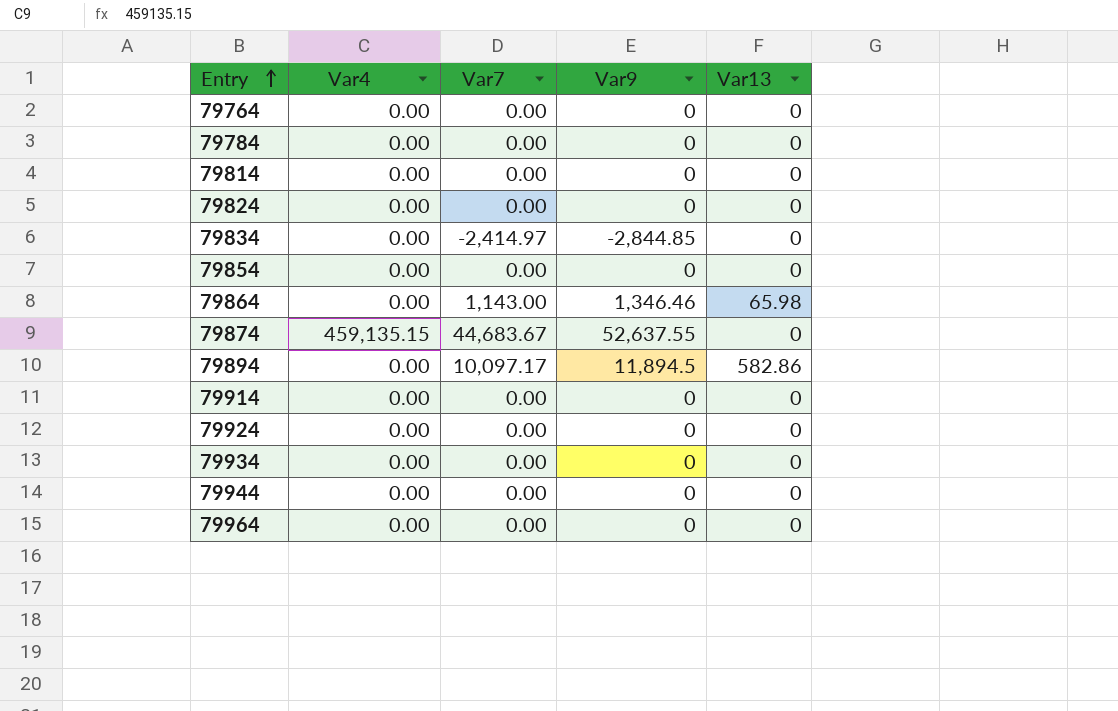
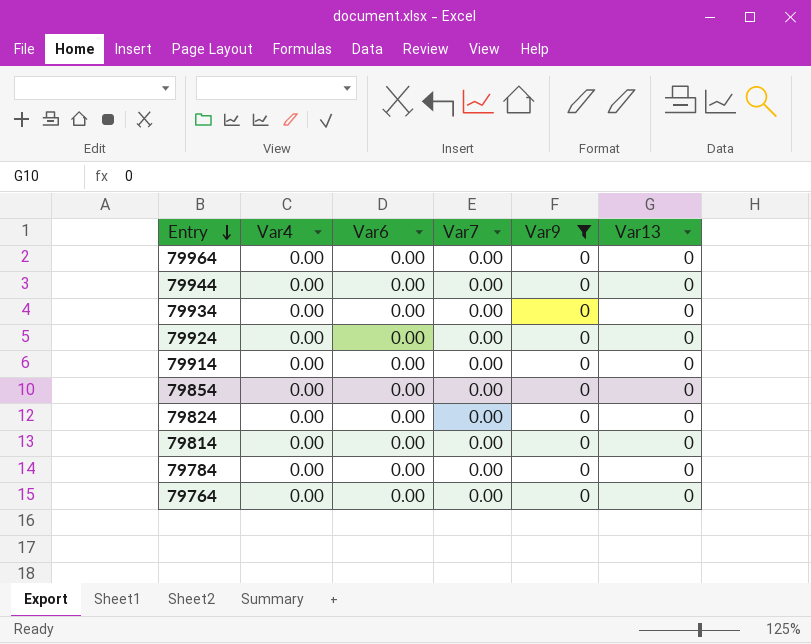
filter: none -> Var9 = 0
row order: Entry ascending -> Entry descending
column Var6 | position: none -> 3

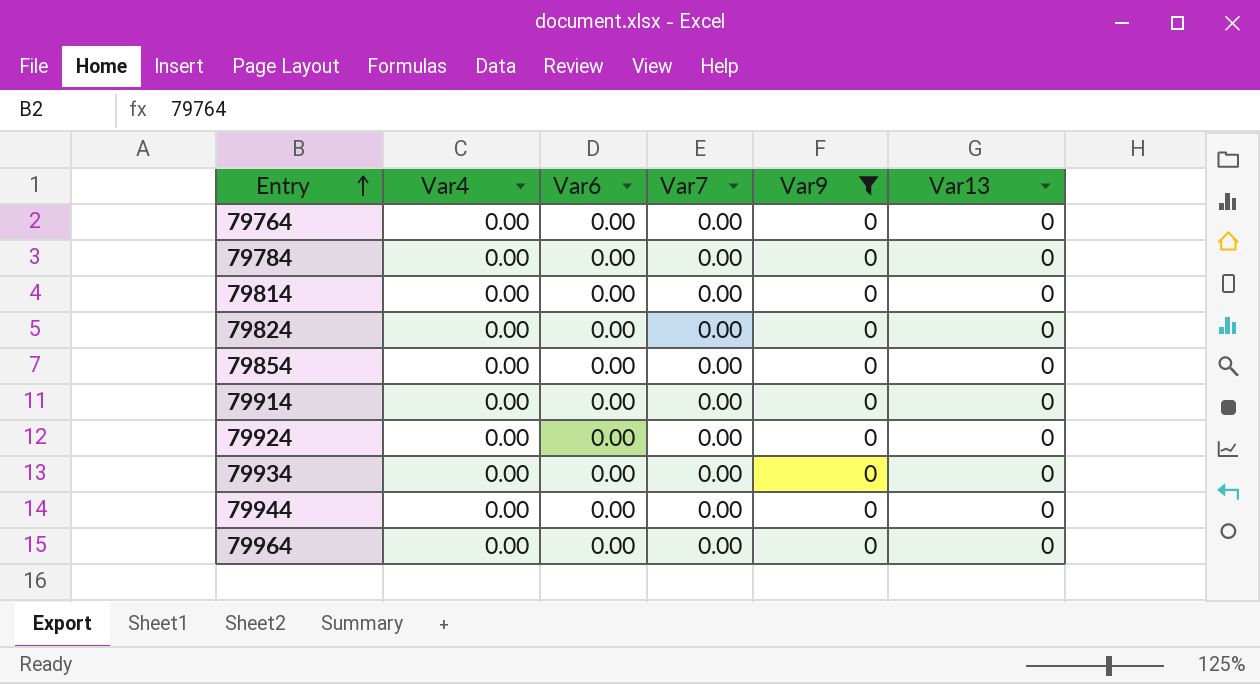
row order: Entry descending -> Entry ascending

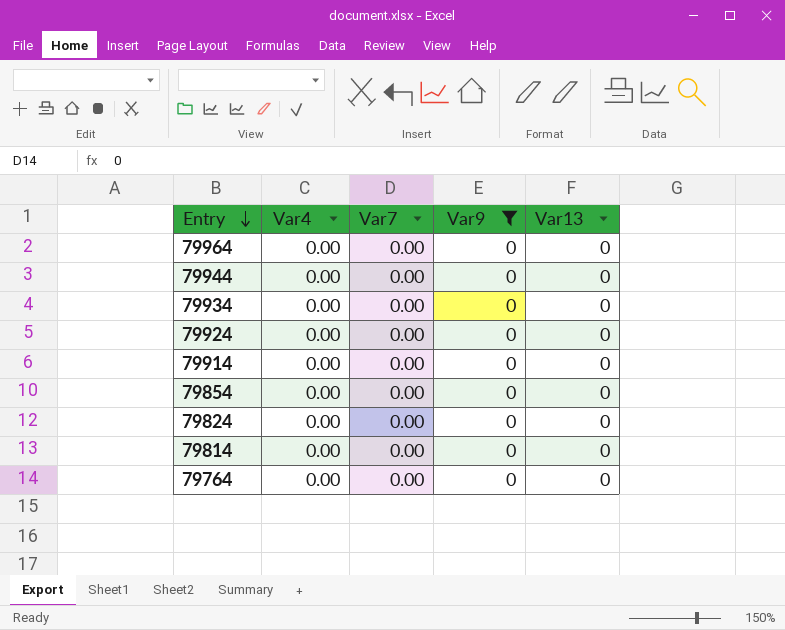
row order: Entry ascending -> Entry descending
column Var6 | position: 3 -> none
row 79784: 0.00 | 0.00 | 0.00 | 0 | 0 -> none

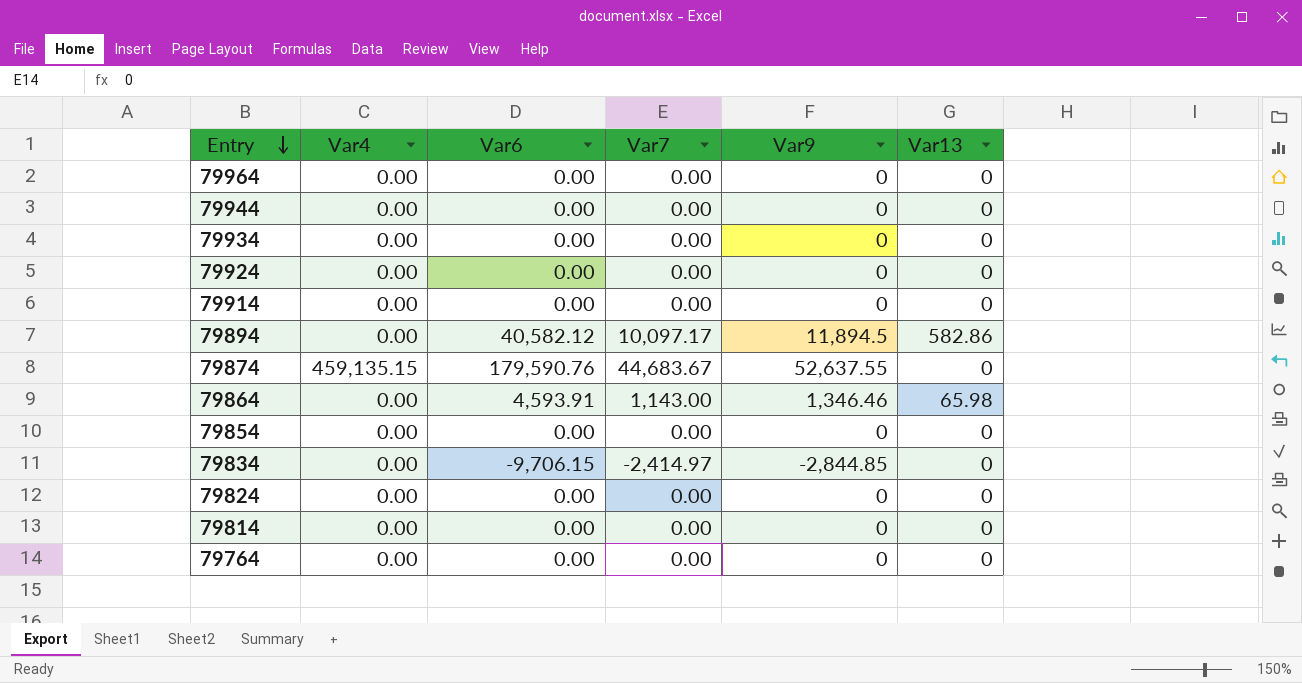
filter: Var9 = 0 -> none
column Var6 | position: none -> 3

